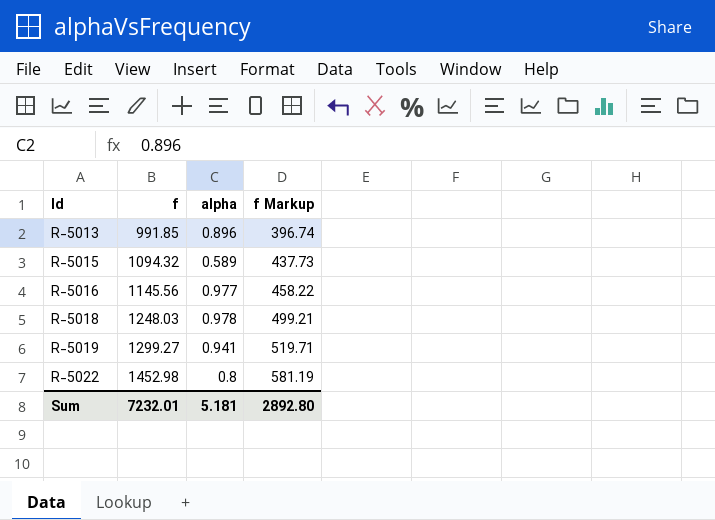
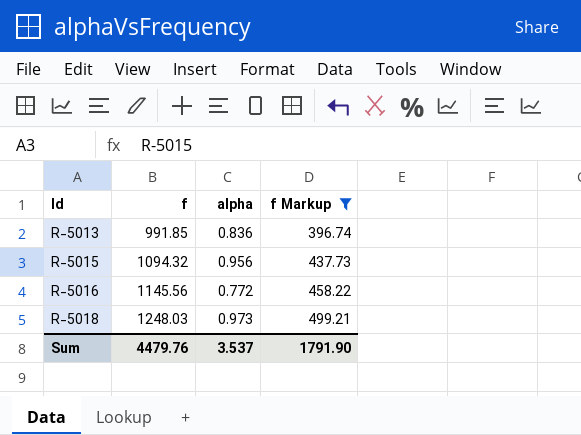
filter: none -> f Markup <= 499.21
R-5013 | alpha: 0.896 -> 0.836
R-5015 | alpha: 0.589 -> 0.956
R-5016 | alpha: 0.977 -> 0.772
R-5018 | alpha: 0.978 -> 0.973
Sum | f: 7232.01 -> 4479.76
Sum | alpha: 5.181 -> 3.537
Sum | f Markup: 2892.80 -> 1791.90

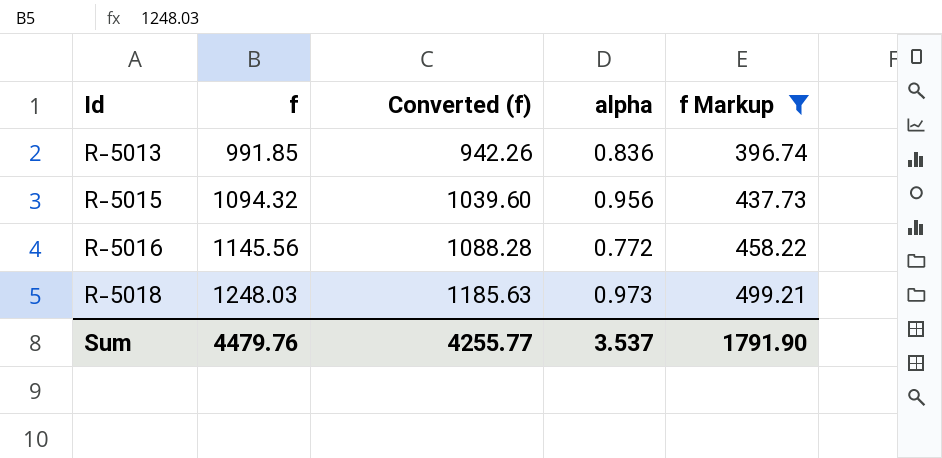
column Converted (f) | formula: none -> [f] * 0.95

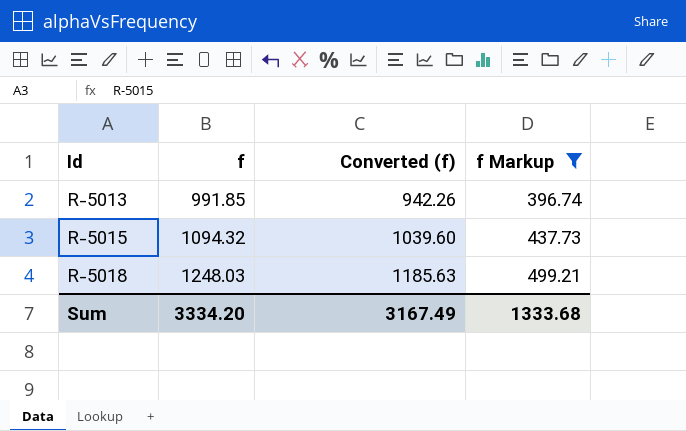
column alpha | position: 4 -> none
row R-5016: 1145.56 | 1088.28 | 0.772 | 458.22 -> none
Sum | f: 4479.76 -> 3334.20
Sum | Converted (f): 4255.77 -> 3167.49
Sum | f Markup: 1791.90 -> 1333.68

